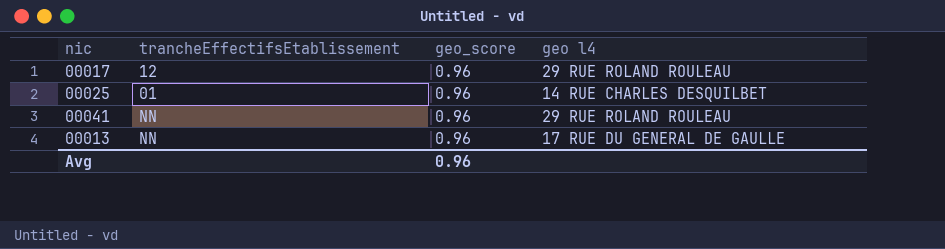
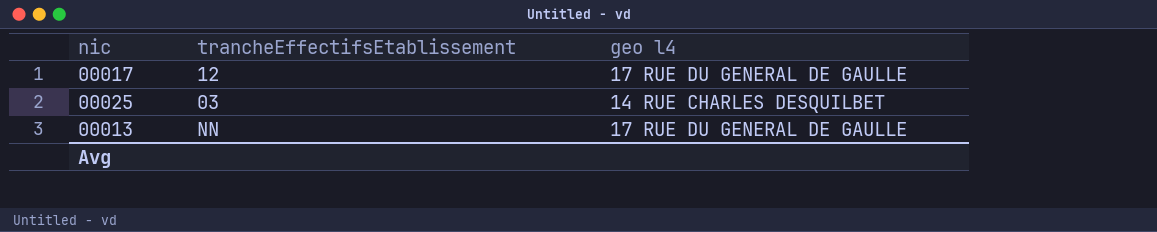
column geo_score | position: 3 -> none
row 00041: NN | 0.96 | 29 RUE ROLAND ROULEAU -> none
00017 | geo l4: 29 RUE ROLAND ROULEAU -> 17 RUE DU GENERAL DE GAULLE
00025 | trancheEffectifsEtablissement: 01 -> 03

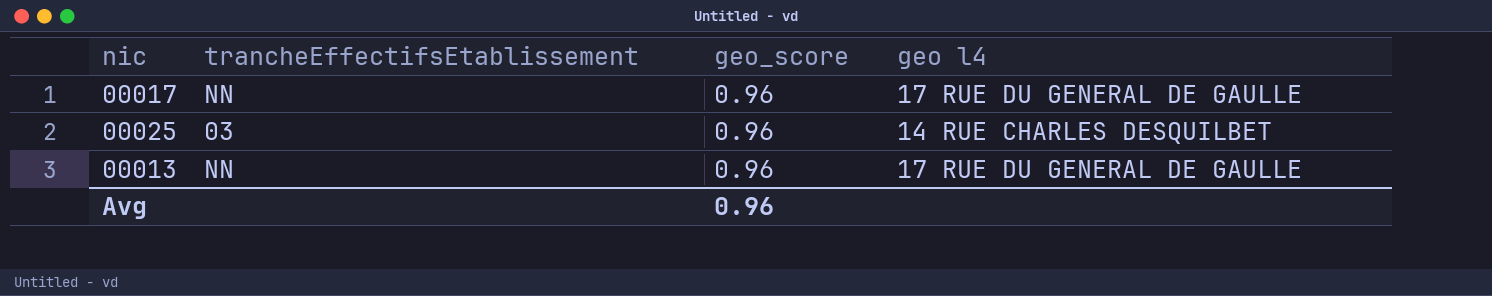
column geo_score | position: none -> 3
00017 | trancheEffectifsEtablissement: 12 -> NN

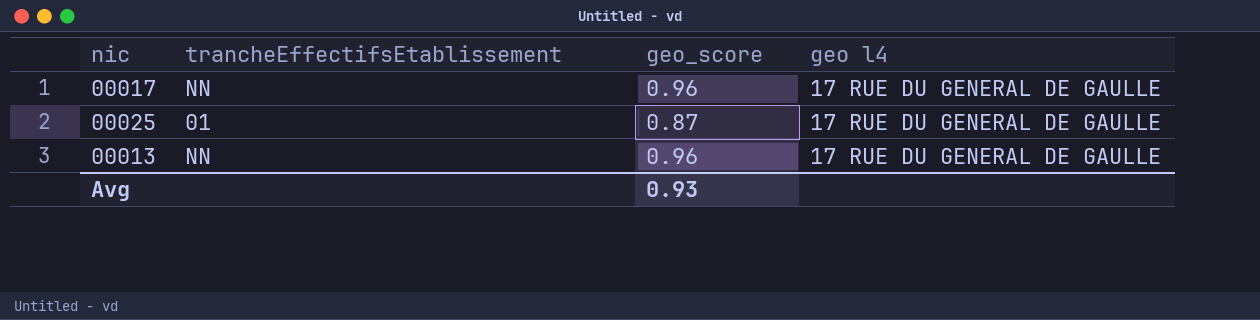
00025 | trancheEffectifsEtablissement: 03 -> 01
00025 | geo_score: 0.96 -> 0.87
00025 | geo l4: 14 RUE CHARLES DESQUILBET -> 17 RUE DU GENERAL DE GAULLE
Avg | geo_score: 0.96 -> 0.93

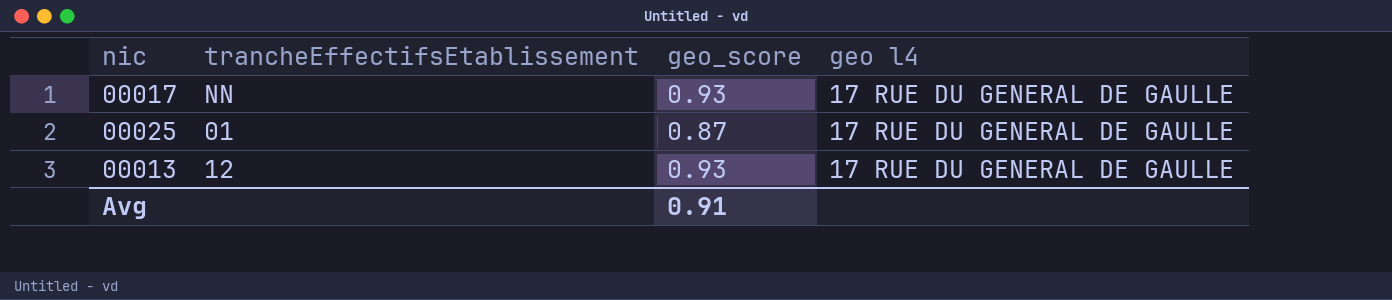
00017 | geo_score: 0.96 -> 0.93
00013 | trancheEffectifsEtablissement: NN -> 12
00013 | geo_score: 0.96 -> 0.93
Avg | geo_score: 0.93 -> 0.91

